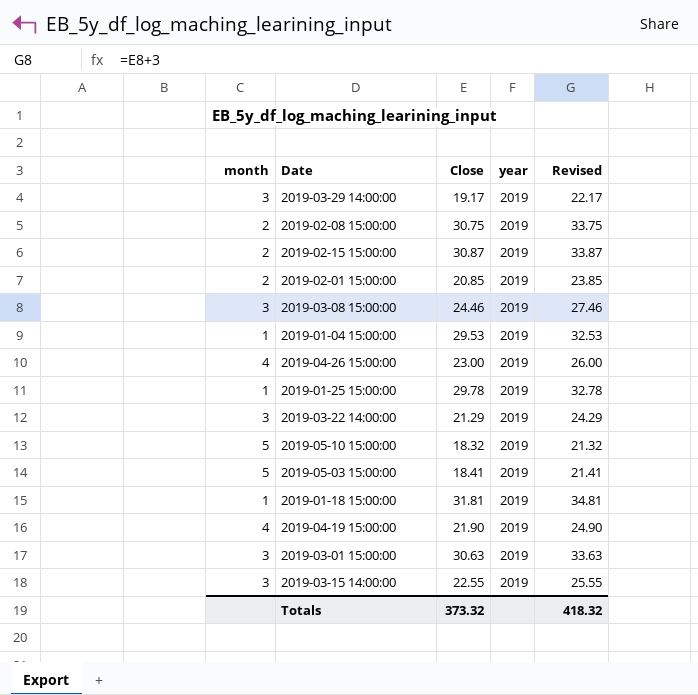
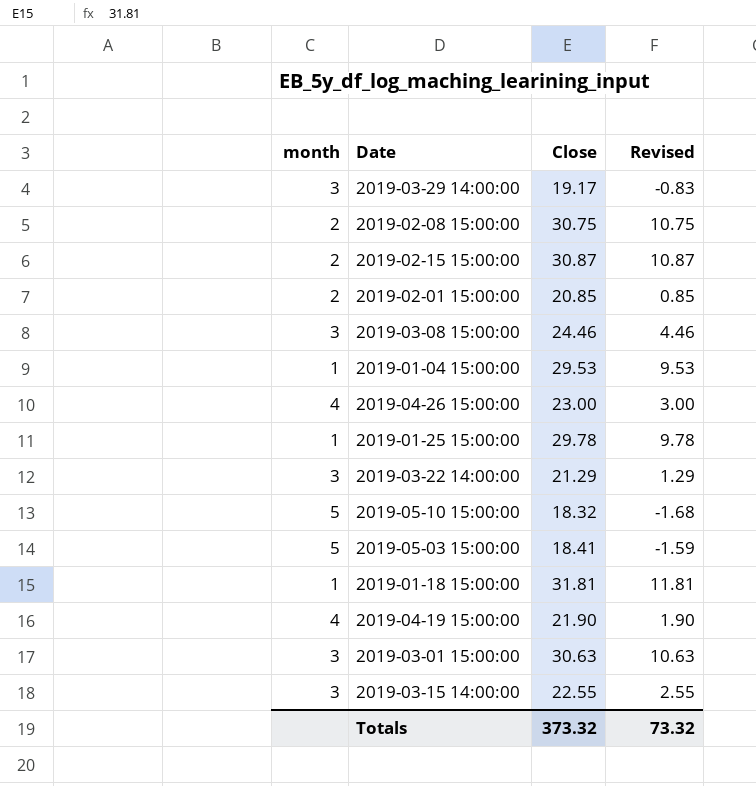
column year | position: 4 -> none
column Revised | formula: [Close] + 3 -> [Close] - 20
Totals | Revised: 418.32 -> 73.32

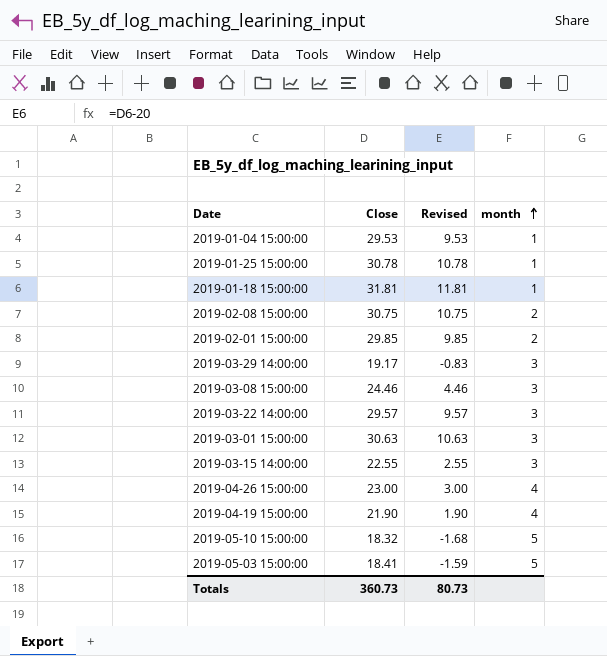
row order: none -> month ascending
column month | position: 1 -> 4
row 2019-02-15 15:00:00: 2 | 30.87 | 10.87 -> none
2019-01-25 15:00:00 | Close: 29.78 -> 30.78
2019-01-25 15:00:00 | Revised: 9.78 -> 10.78
2019-02-01 15:00:00 | Close: 20.85 -> 29.85
2019-02-01 15:00:00 | Revised: 0.85 -> 9.85
2019-03-22 14:00:00 | Close: 21.29 -> 29.57
2019-03-22 14:00:00 | Revised: 1.29 -> 9.57
Totals | Close: 373.32 -> 360.73
Totals | Revised: 73.32 -> 80.73

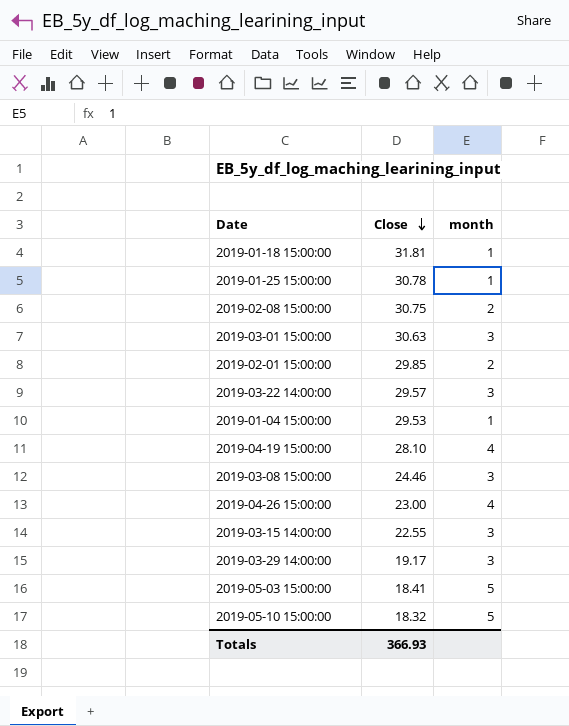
row order: month ascending -> Close descending
column Revised | formula: [Close] - 20 -> none
2019-04-19 15:00:00 | Close: 21.90 -> 28.10
Totals | Close: 360.73 -> 366.93

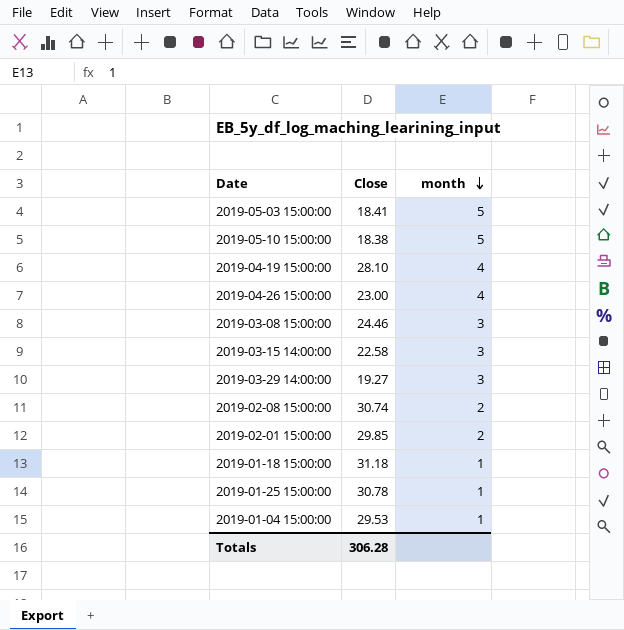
row order: Close descending -> month descending
row 2019-03-01 15:00:00: 30.63 | 3 -> none
row 2019-03-22 14:00:00: 29.57 | 3 -> none
2019-05-10 15:00:00 | Close: 18.32 -> 18.38
2019-03-15 14:00:00 | Close: 22.55 -> 22.58
2019-03-29 14:00:00 | Close: 19.17 -> 19.27
2019-02-08 15:00:00 | Close: 30.75 -> 30.74
2019-01-18 15:00:00 | Close: 31.81 -> 31.18
Totals | Close: 366.93 -> 306.28

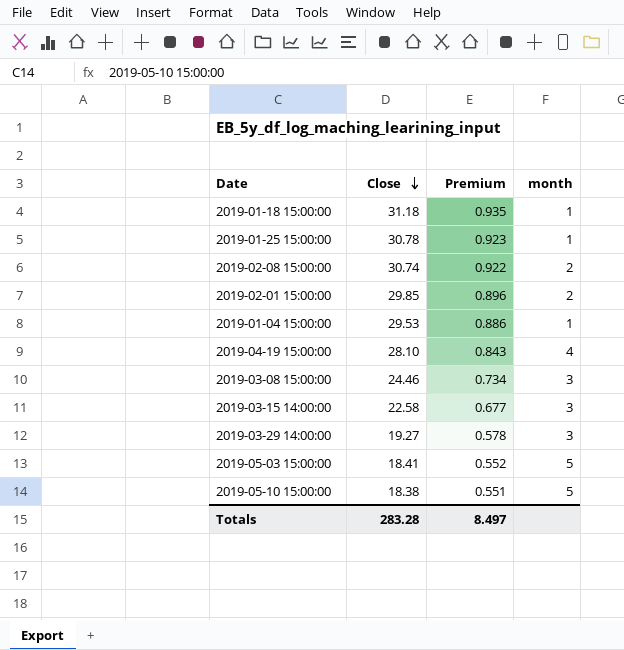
row order: month descending -> Close descending
column Premium | formula: none -> [Close] * 0.03
row 2019-04-26 15:00:00: 23.00 | 4 -> none
Totals | Close: 306.28 -> 283.28

